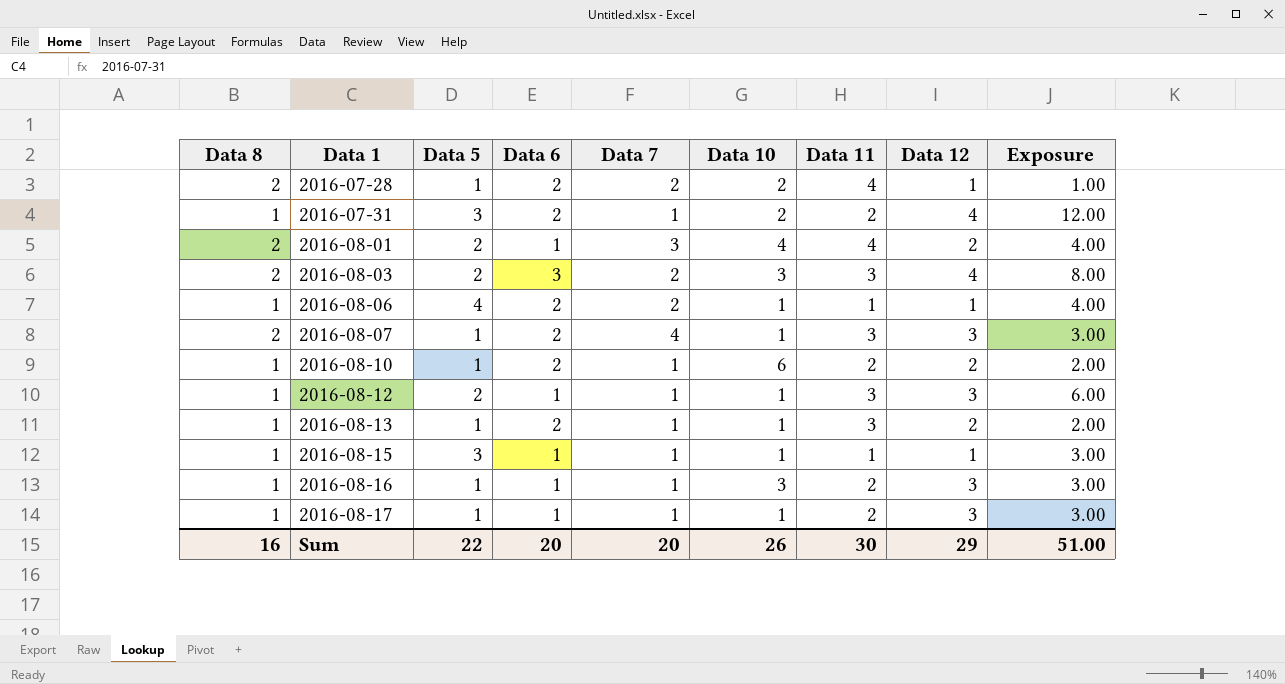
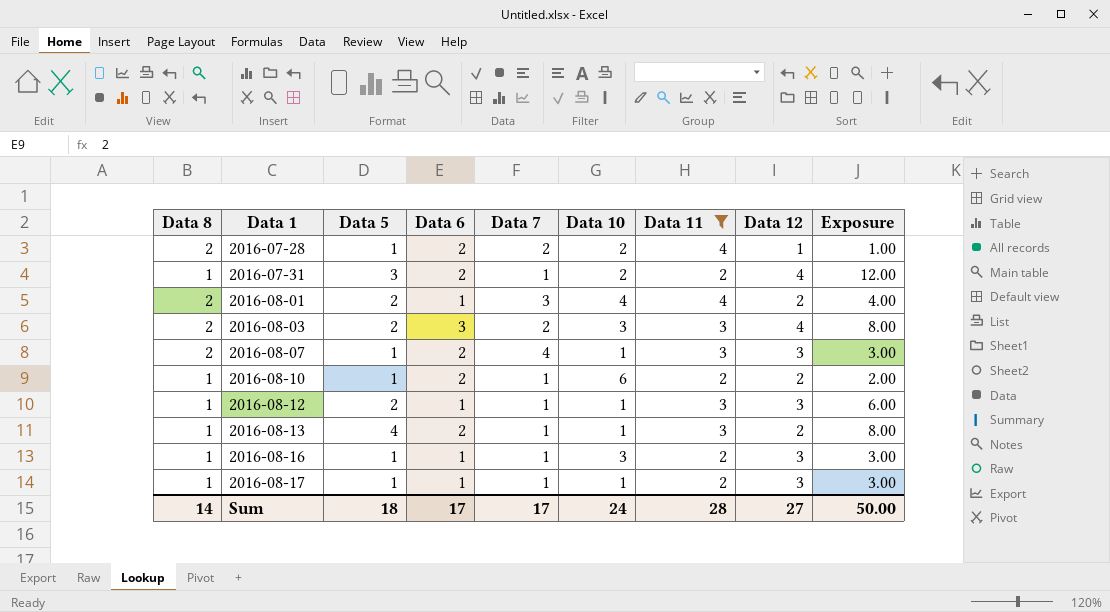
filter: none -> Data 11 != 1
2016-08-13 | Data 5: 1 -> 4
2016-08-13 | Exposure: 2.00 -> 8.00
Sum | Data 8: 16 -> 14
Sum | Data 5: 22 -> 18
Sum | Data 6: 20 -> 17
Sum | Data 7: 20 -> 17
Sum | Data 10: 26 -> 24
Sum | Data 11: 30 -> 28
Sum | Data 12: 29 -> 27
Sum | Exposure: 51.00 -> 50.00

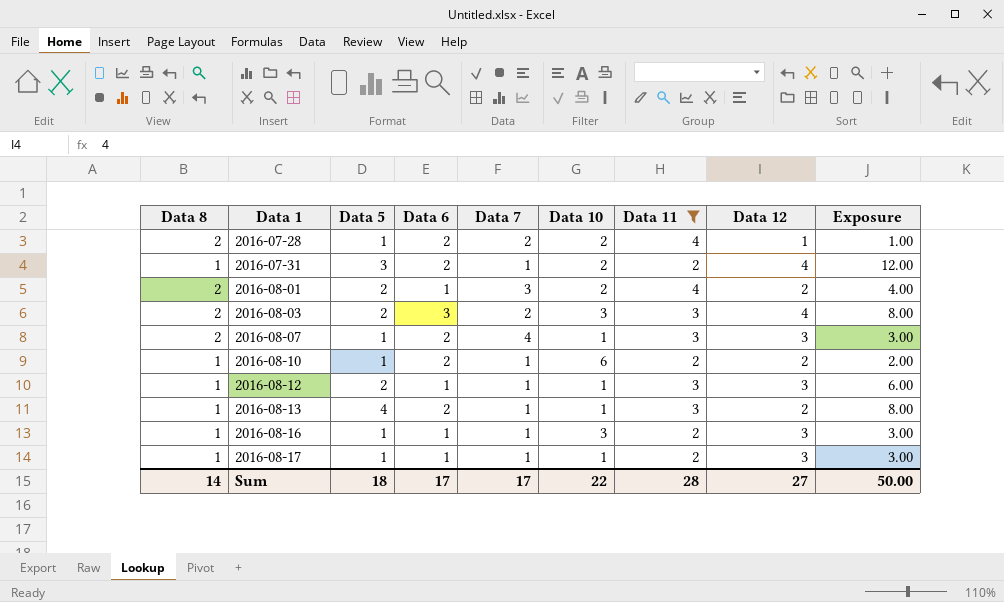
2016-08-01 | Data 10: 4 -> 2
Sum | Data 10: 24 -> 22

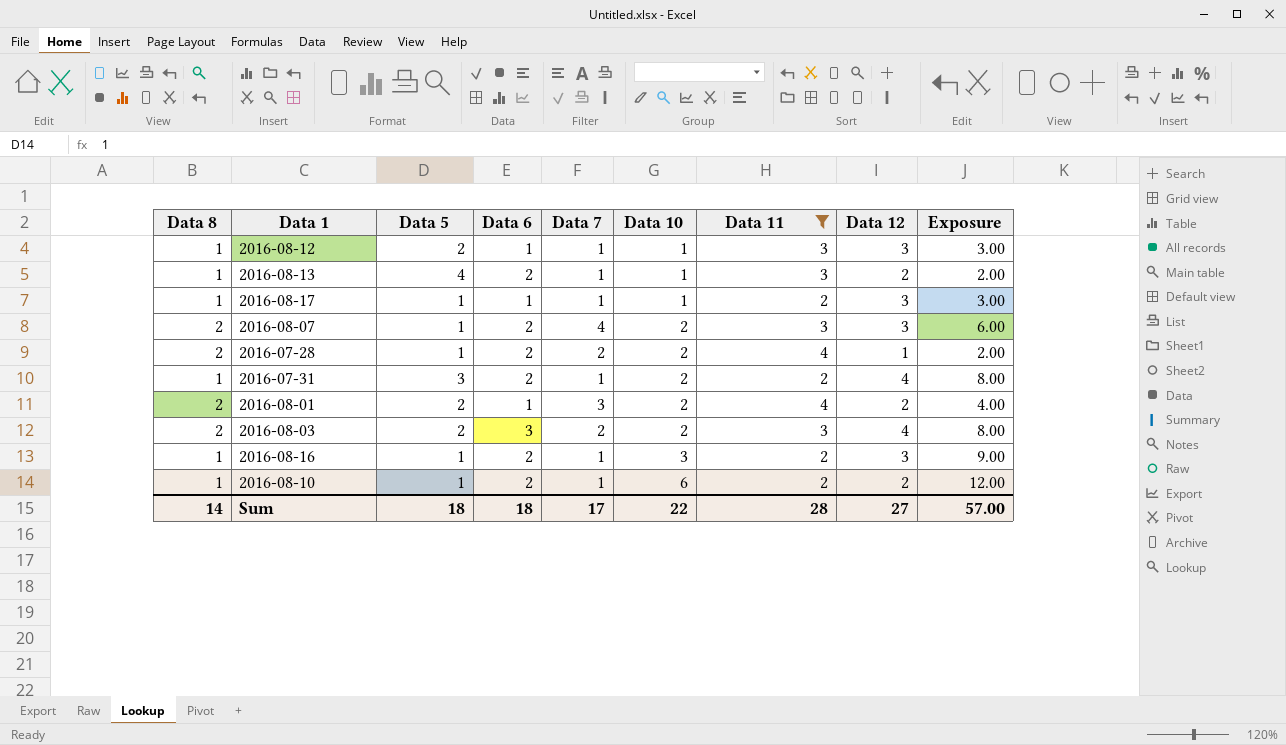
row order: Data 1 ascending -> Data 10 ascending
column Exposure | formula: [Data 5] * [Data 12] -> [Data 10] * [Data 12]
2016-08-07 | Data 10: 1 -> 2
2016-08-03 | Data 10: 3 -> 2
2016-08-16 | Data 6: 1 -> 2
Sum | Data 6: 17 -> 18
Sum | Exposure: 50.00 -> 57.00

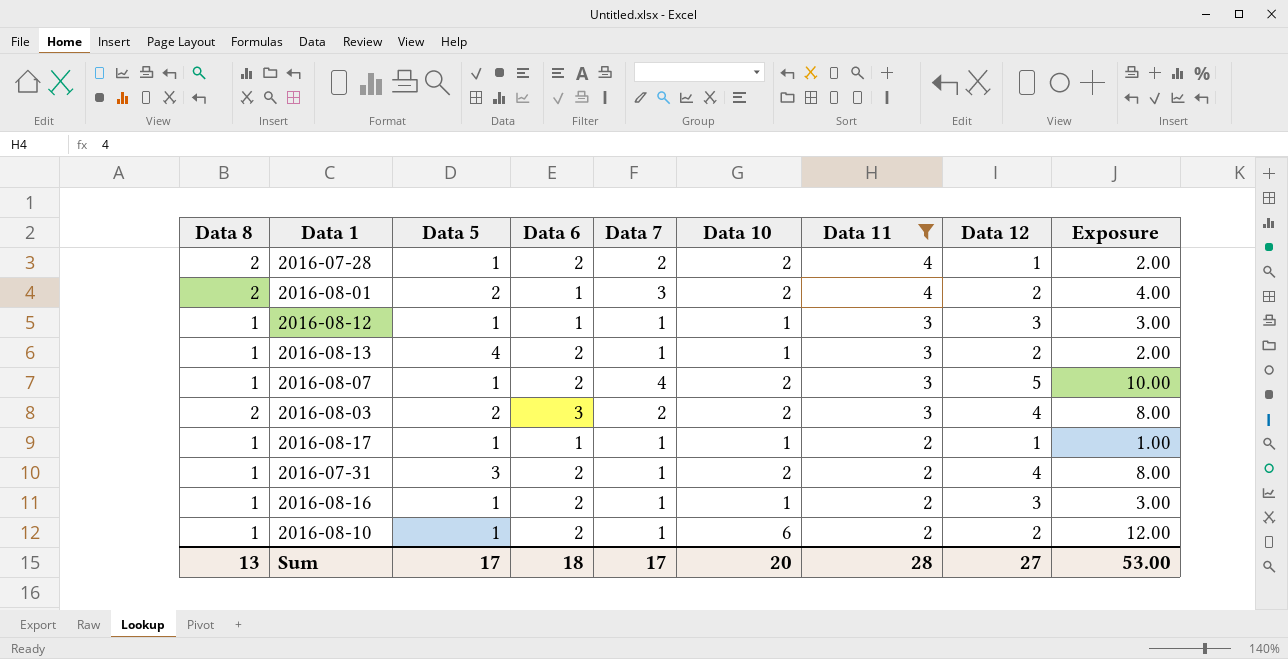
row order: Data 10 ascending -> Data 11 descending
2016-08-12 | Data 5: 2 -> 1
2016-08-07 | Data 8: 2 -> 1
2016-08-07 | Data 12: 3 -> 5
2016-08-07 | Exposure: 6.00 -> 10.00
2016-08-17 | Data 12: 3 -> 1
2016-08-17 | Exposure: 3.00 -> 1.00
2016-08-16 | Data 10: 3 -> 1
2016-08-16 | Exposure: 9.00 -> 3.00
Sum | Data 8: 14 -> 13
Sum | Data 5: 18 -> 17
Sum | Data 10: 22 -> 20
Sum | Exposure: 57.00 -> 53.00

